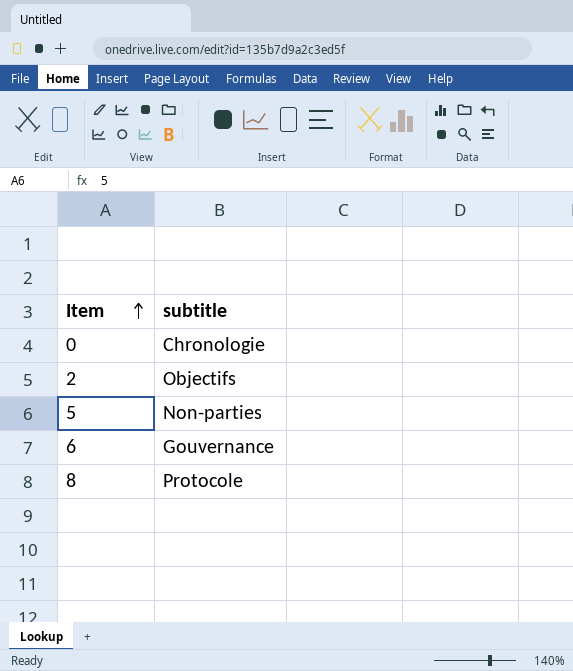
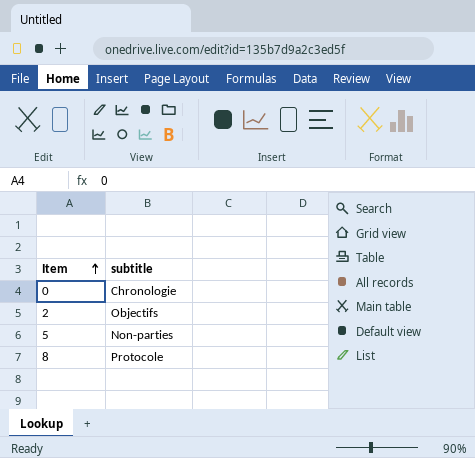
row 6: Gouvernance -> none

